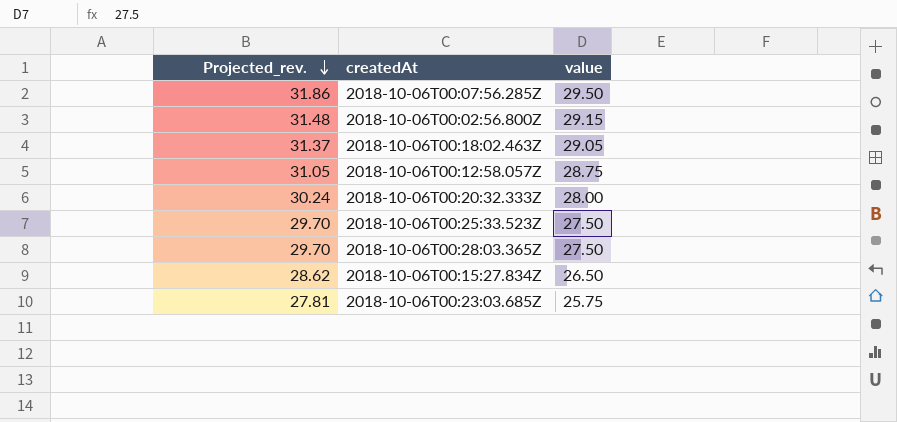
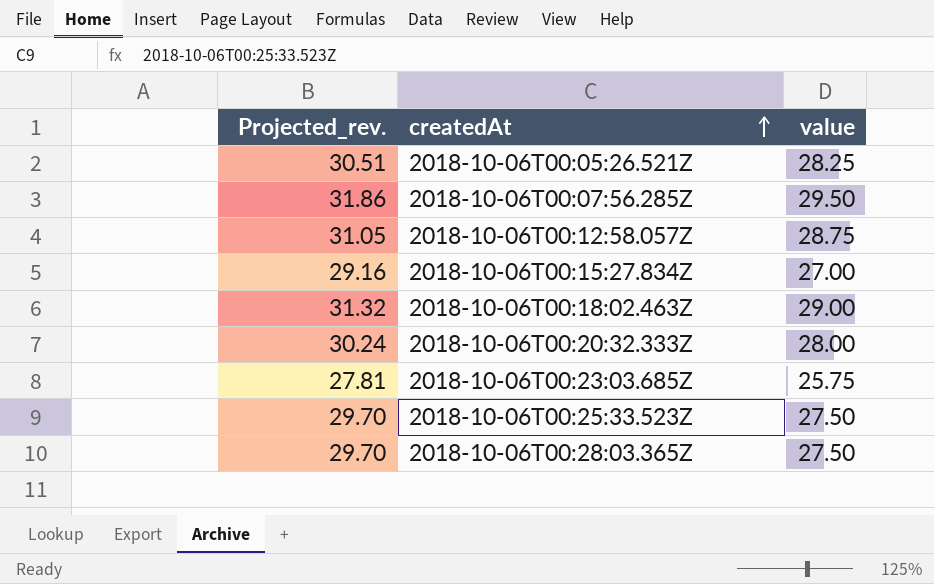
row order: Projected_rev. descending -> createdAt ascending
row 2018-10-06T00:02:56.800Z: 31.48 | 29.15 -> none
row 2018-10-06T00:05:26.521Z: none -> 30.51 | 28.25
2018-10-06T00:15:27.834Z | Projected_rev.: 28.62 -> 29.16
2018-10-06T00:15:27.834Z | value: 26.50 -> 27.00
2018-10-06T00:18:02.463Z | Projected_rev.: 31.37 -> 31.32
2018-10-06T00:18:02.463Z | value: 29.05 -> 29.00

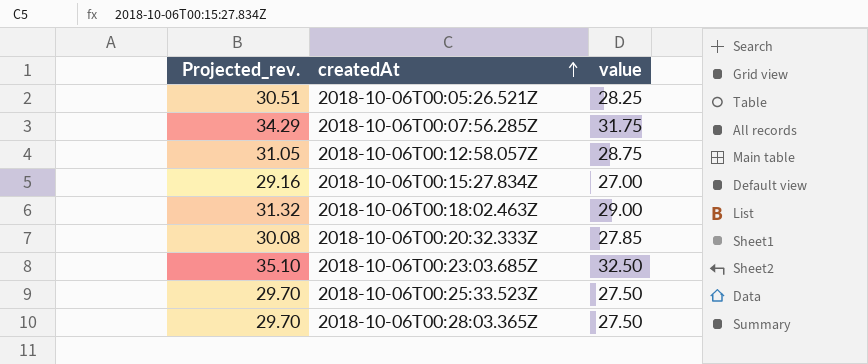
2018-10-06T00:07:56.285Z | Projected_rev.: 31.86 -> 34.29
2018-10-06T00:07:56.285Z | value: 29.50 -> 31.75
2018-10-06T00:20:32.333Z | Projected_rev.: 30.24 -> 30.08
2018-10-06T00:20:32.333Z | value: 28.00 -> 27.85
2018-10-06T00:23:03.685Z | Projected_rev.: 27.81 -> 35.10
2018-10-06T00:23:03.685Z | value: 25.75 -> 32.50

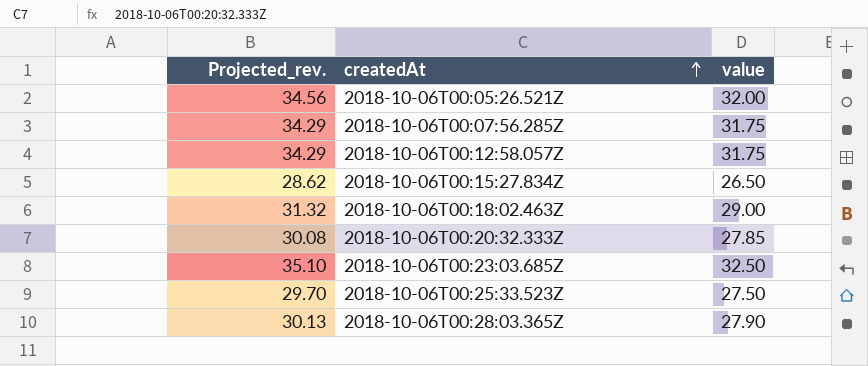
2018-10-06T00:05:26.521Z | Projected_rev.: 30.51 -> 34.56
2018-10-06T00:05:26.521Z | value: 28.25 -> 32.00
2018-10-06T00:12:58.057Z | Projected_rev.: 31.05 -> 34.29
2018-10-06T00:12:58.057Z | value: 28.75 -> 31.75
2018-10-06T00:15:27.834Z | Projected_rev.: 29.16 -> 28.62
2018-10-06T00:15:27.834Z | value: 27.00 -> 26.50
2018-10-06T00:28:03.365Z | Projected_rev.: 29.70 -> 30.13
2018-10-06T00:28:03.365Z | value: 27.50 -> 27.90

